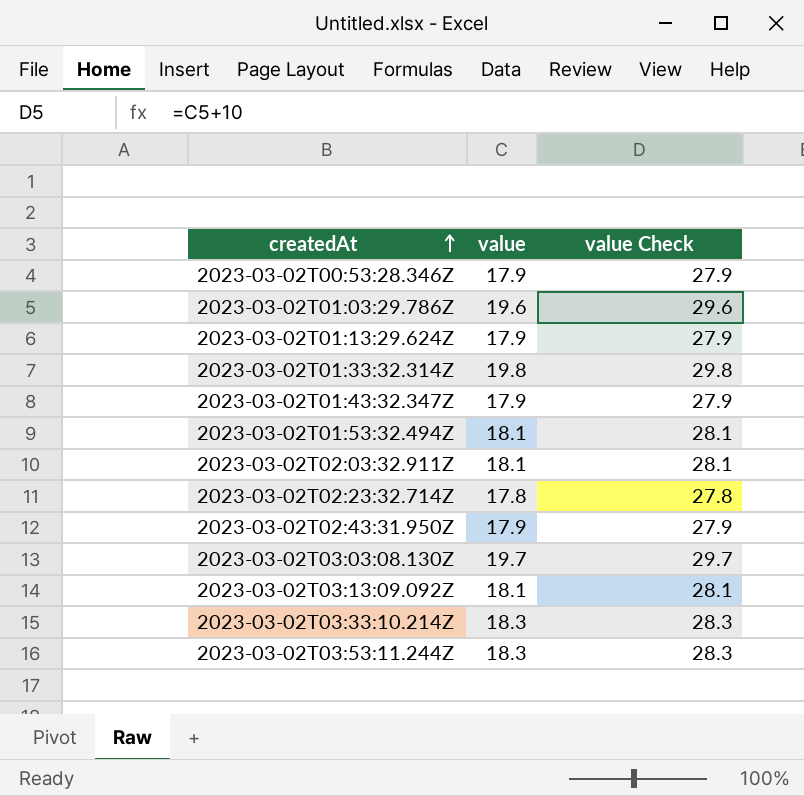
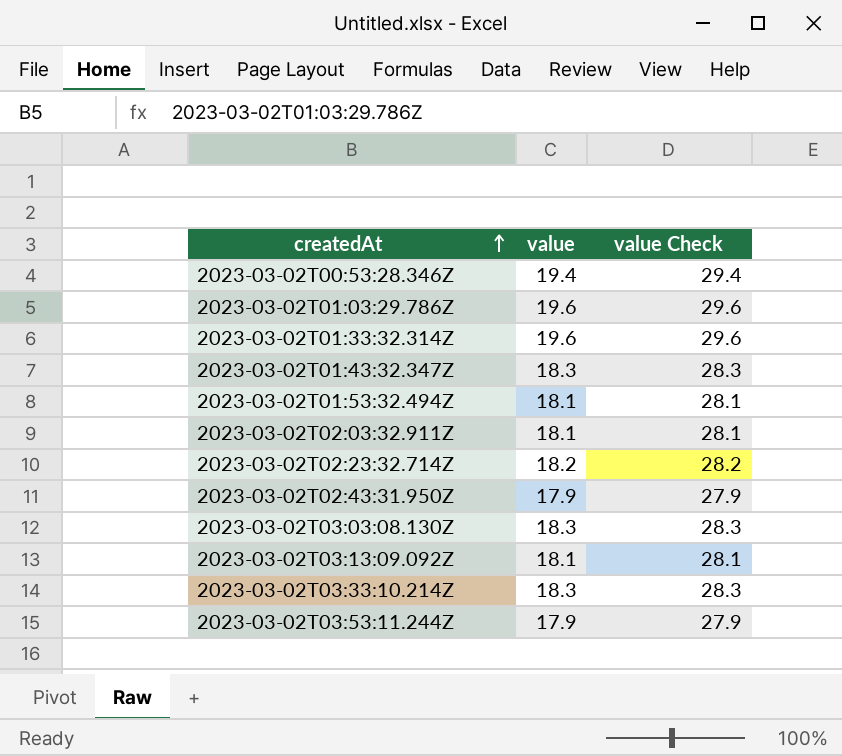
row 2023-03-02T01:13:29.624Z: 17.9 | 27.9 -> none
2023-03-02T00:53:28.346Z | value: 17.9 -> 19.4
2023-03-02T00:53:28.346Z | value Check: 27.9 -> 29.4
2023-03-02T01:33:32.314Z | value: 19.8 -> 19.6
2023-03-02T01:33:32.314Z | value Check: 29.8 -> 29.6
2023-03-02T01:43:32.347Z | value: 17.9 -> 18.3
2023-03-02T01:43:32.347Z | value Check: 27.9 -> 28.3
2023-03-02T02:23:32.714Z | value: 17.8 -> 18.2
2023-03-02T02:23:32.714Z | value Check: 27.8 -> 28.2
2023-03-02T03:03:08.130Z | value: 19.7 -> 18.3
2023-03-02T03:03:08.130Z | value Check: 29.7 -> 28.3
2023-03-02T03:53:11.244Z | value: 18.3 -> 17.9
2023-03-02T03:53:11.244Z | value Check: 28.3 -> 27.9

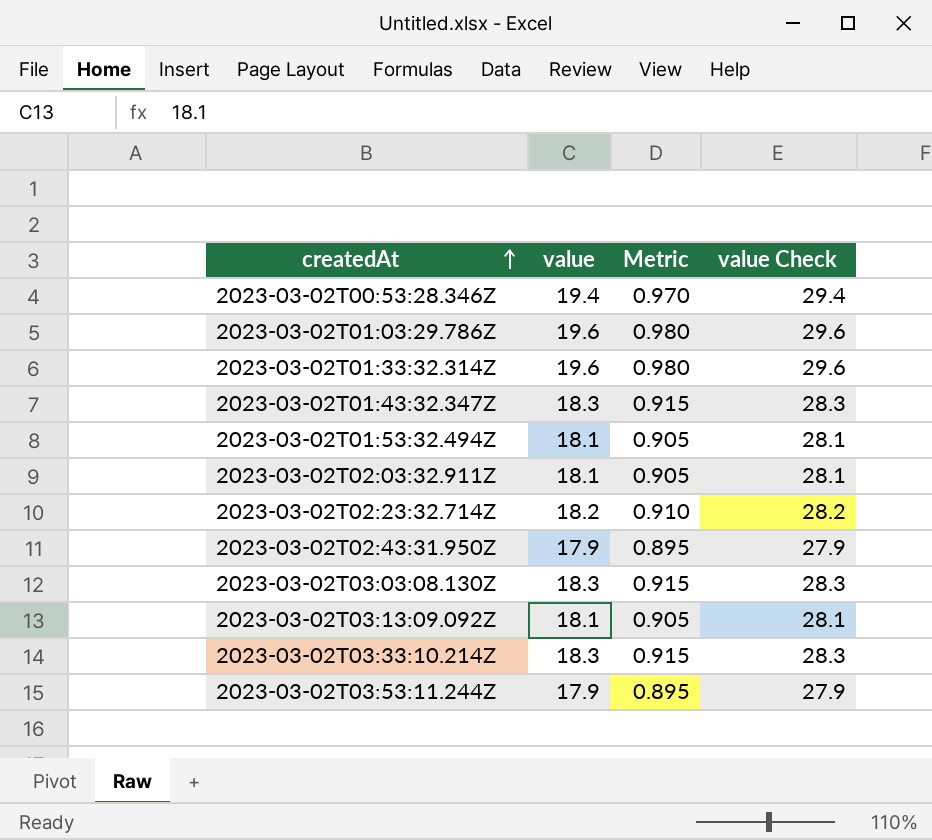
column Metric | formula: none -> [value] * 0.05

